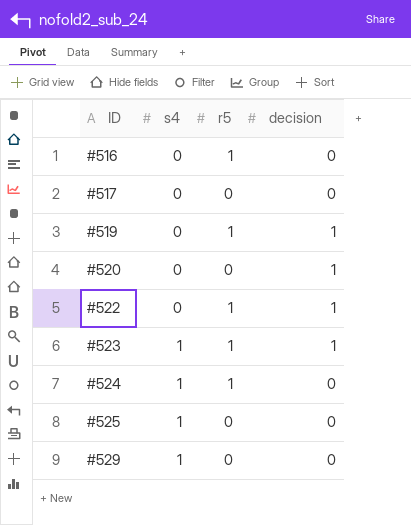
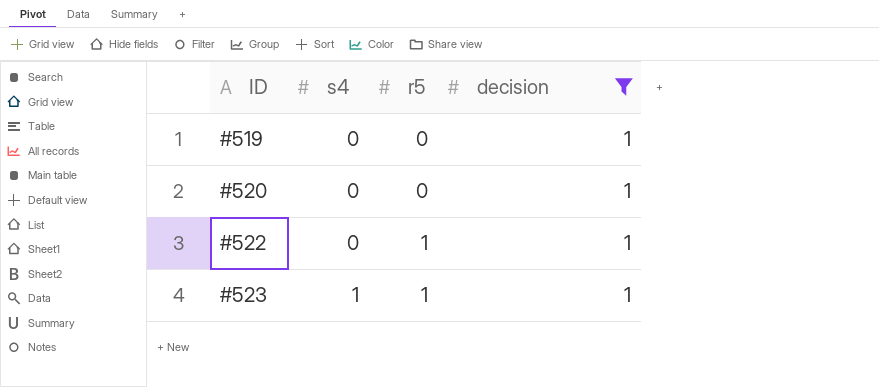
filter: none -> decision = 1
#519 | r5: 1 -> 0

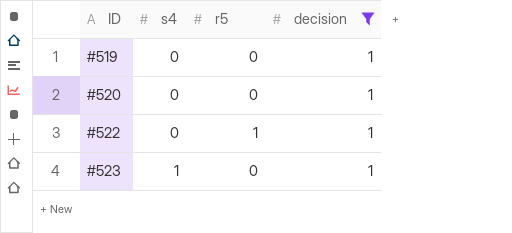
#523 | r5: 1 -> 0

